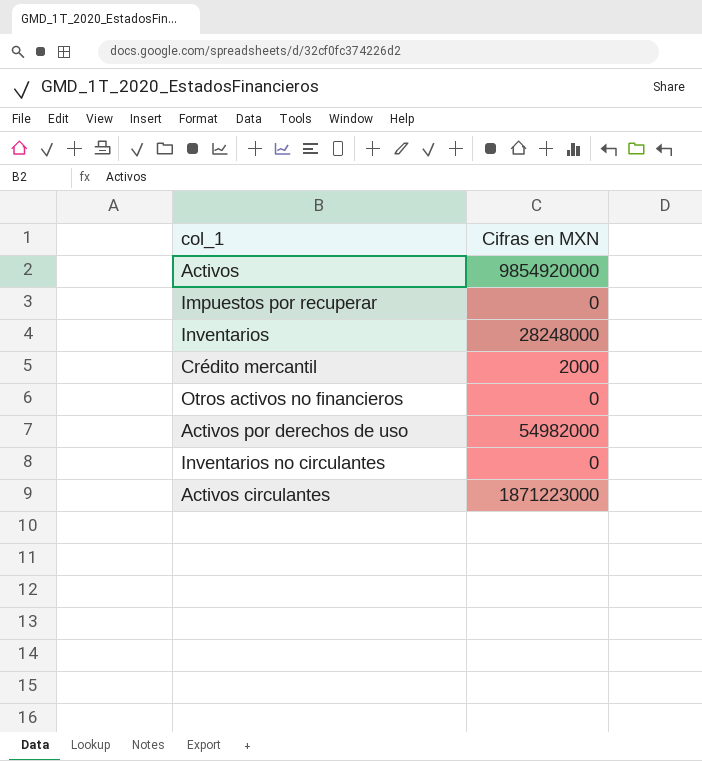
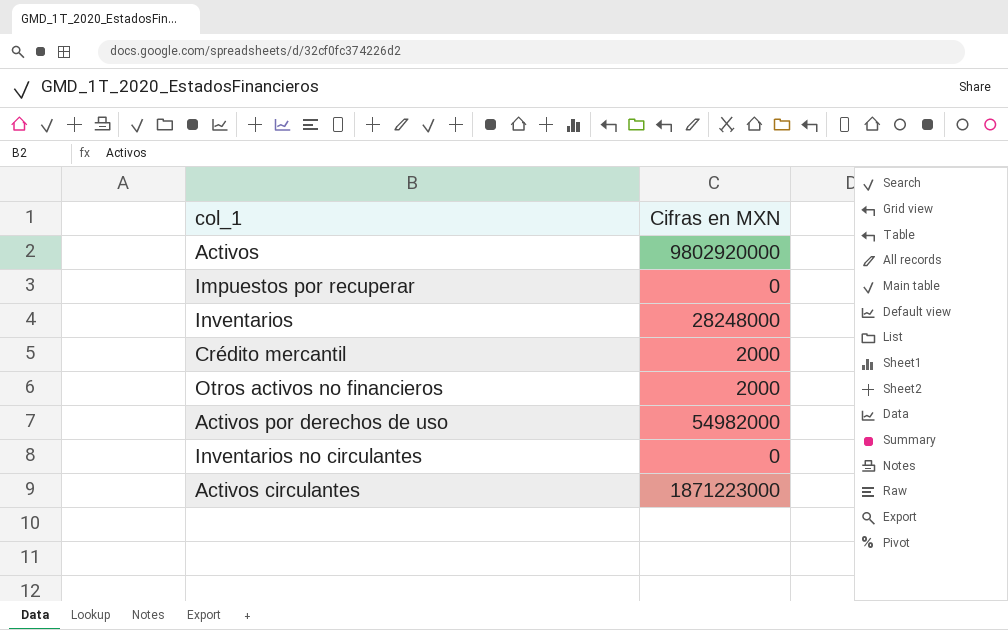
Activos | Cifras en MXN: 9854920000 -> 9802920000
Otros activos no financieros | Cifras en MXN: 0 -> 2000

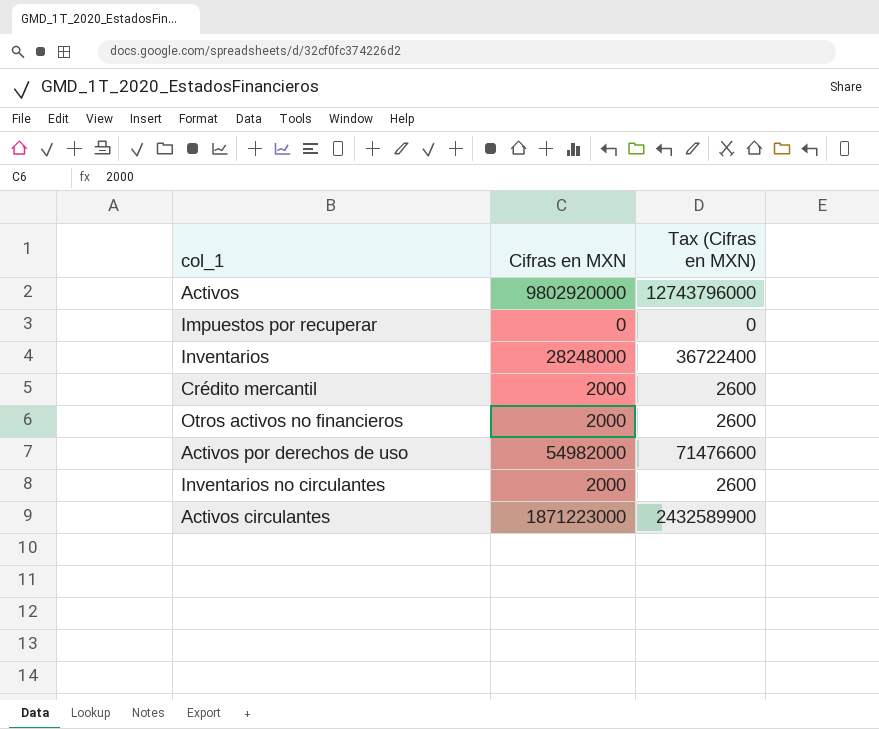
column Tax (Cifras en MXN) | formula: none -> [Cifras en MXN] * 1.3
Inventarios no circulantes | Cifras en MXN: 0 -> 2000

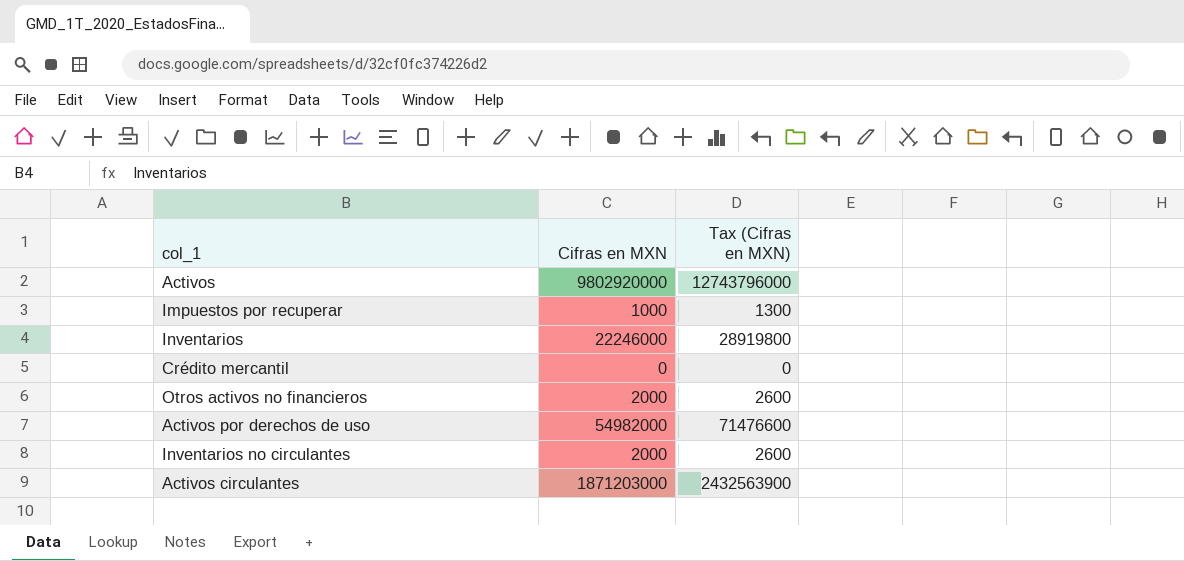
Impuestos por recuperar | Cifras en MXN: 0 -> 1000
Impuestos por recuperar | Tax (Cifras en MXN): 0 -> 1300
Inventarios | Cifras en MXN: 28248000 -> 22246000
Inventarios | Tax (Cifras en MXN): 36722400 -> 28919800
Crédito mercantil | Cifras en MXN: 2000 -> 0
Crédito mercantil | Tax (Cifras en MXN): 2600 -> 0
Activos circulantes | Cifras en MXN: 1871223000 -> 1871203000
Activos circulantes | Tax (Cifras en MXN): 2432589900 -> 2432563900

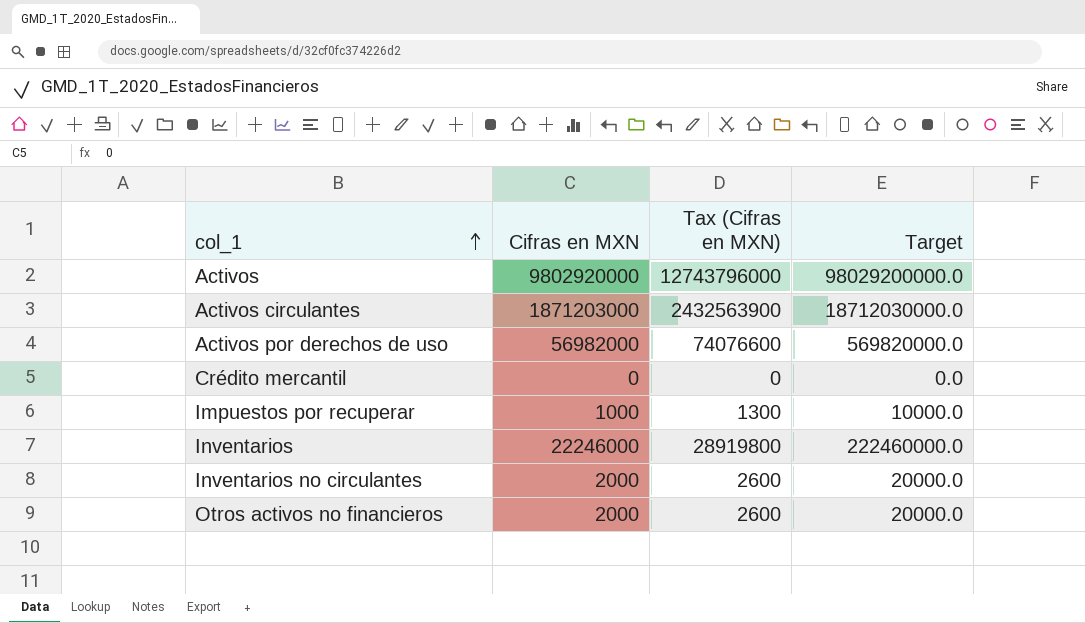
row order: none -> col_1 ascending
column Target | formula: none -> [Cifras en MXN] * 10
Activos por derechos de uso | Cifras en MXN: 54982000 -> 56982000
Activos por derechos de uso | Tax (Cifras en MXN): 71476600 -> 74076600

